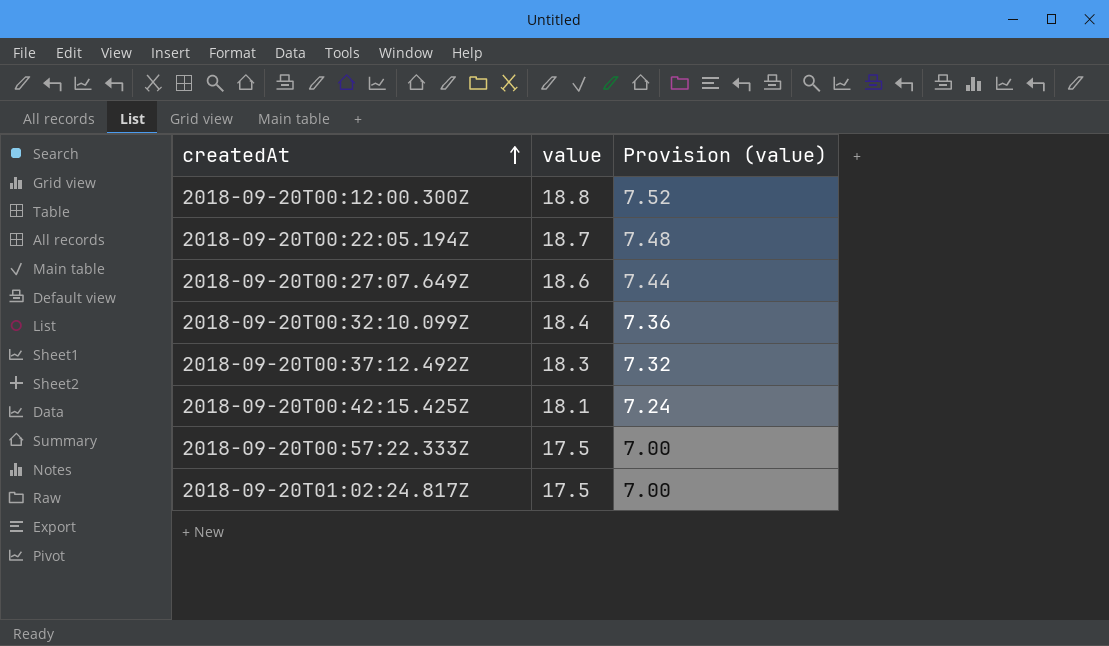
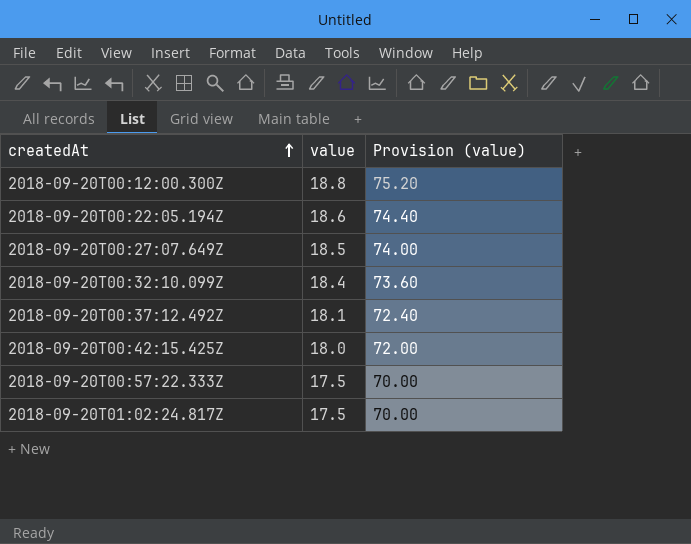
column Provision (value) | formula: [value] * 0.4 -> [value] * 4
2018-09-20T00:22:05.194Z | value: 18.7 -> 18.6
2018-09-20T00:27:07.649Z | value: 18.6 -> 18.5
2018-09-20T00:37:12.492Z | value: 18.3 -> 18.1
2018-09-20T00:42:15.425Z | value: 18.1 -> 18.0

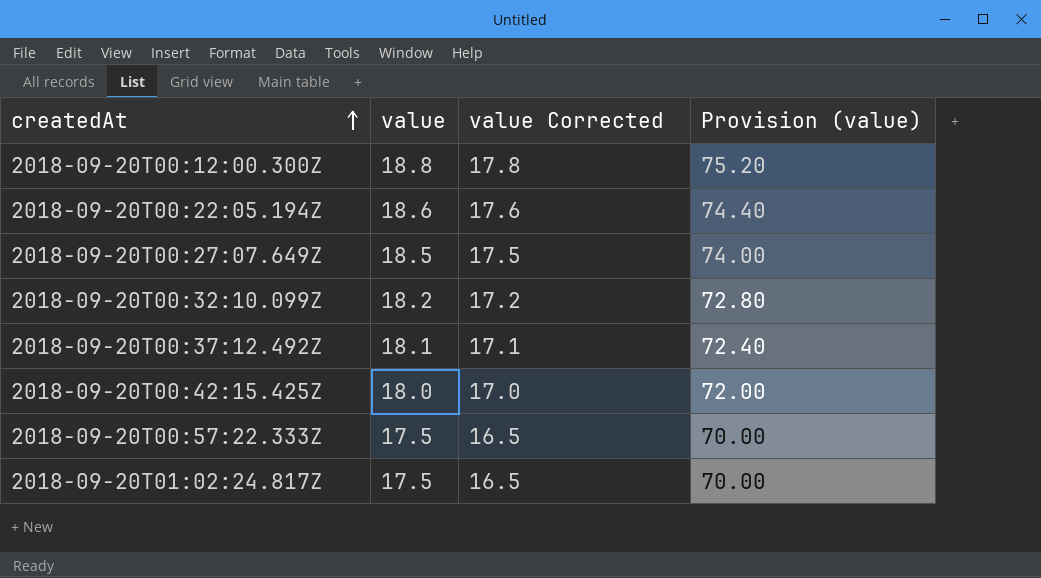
column value Corrected | formula: none -> [value] - 1
2018-09-20T00:32:10.099Z | value: 18.4 -> 18.2
2018-09-20T00:32:10.099Z | Provision (value): 73.60 -> 72.80

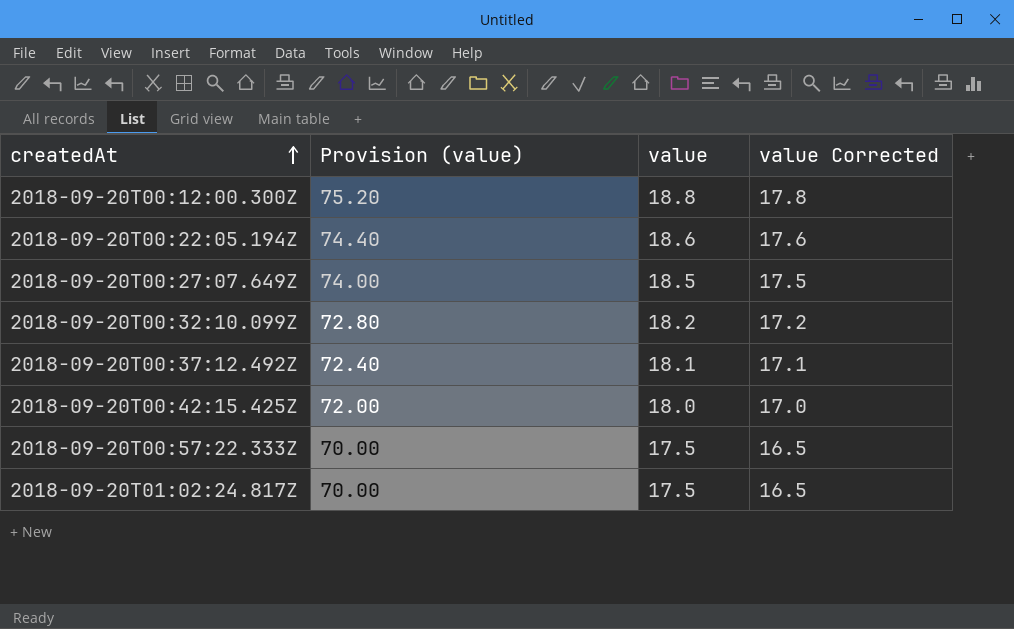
column Provision (value) | position: 4 -> 2

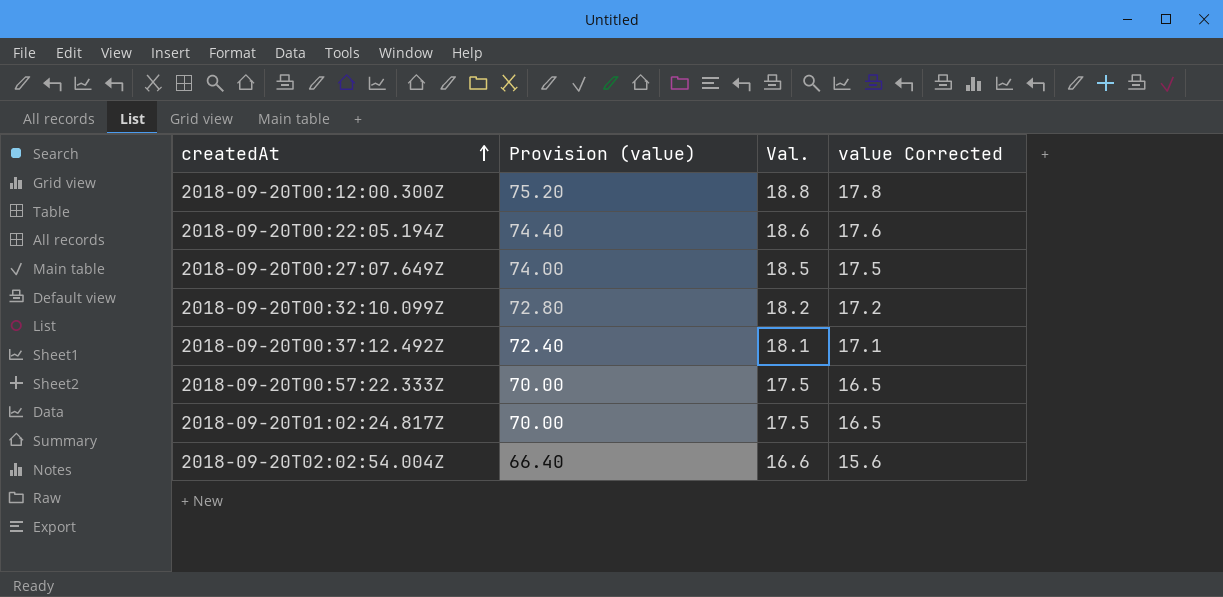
column name: value -> Val.
row 2018-09-20T00:42:15.425Z: 72.00 | 18.0 | 17.0 -> none
row 2018-09-20T02:02:54.004Z: none -> 66.40 | 16.6 | 15.6

